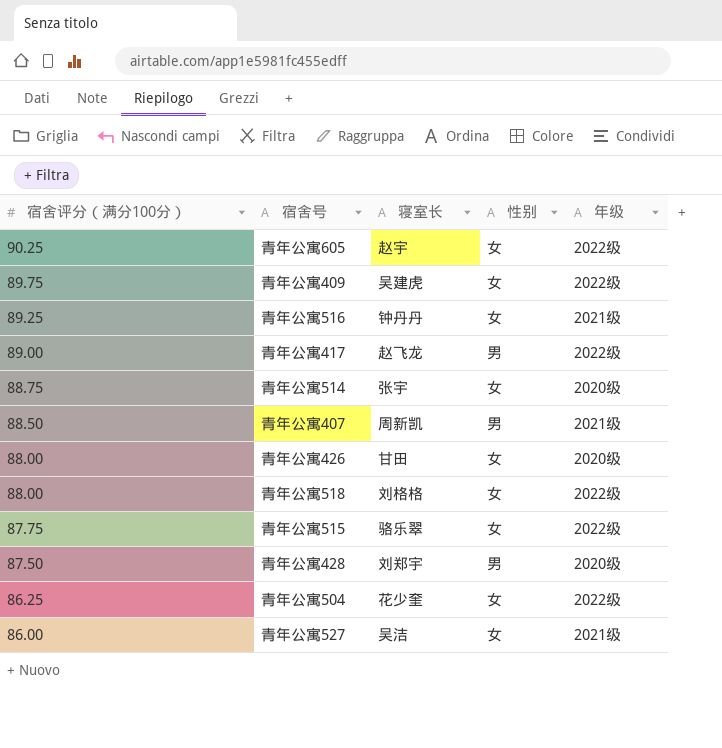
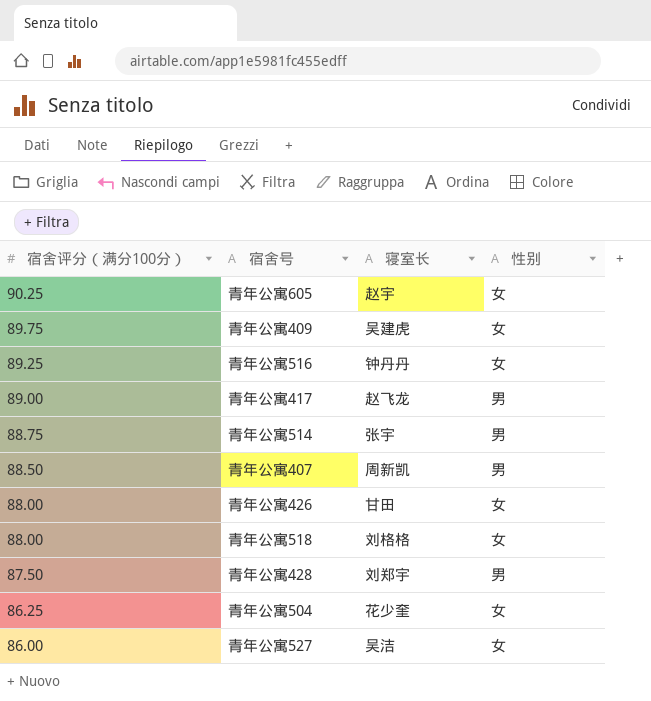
column 年级 | position: 5 -> none
row 青年公寓515: 87.75 | 骆乐翠 | 女 | 2022级 -> none
青年公寓514 | 性别: 女 -> 男

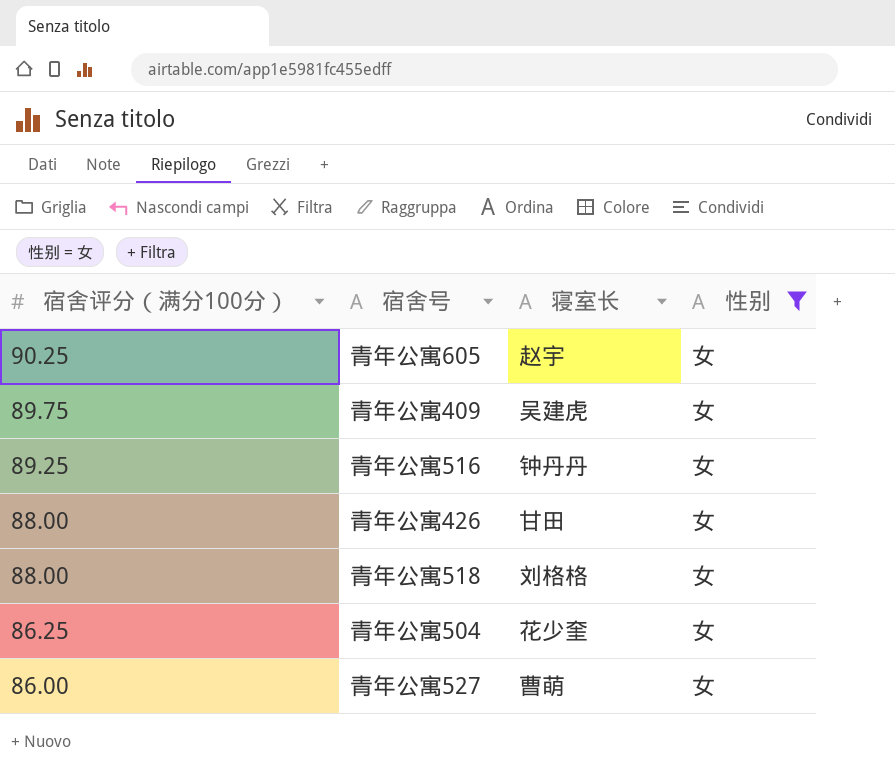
filter: none -> 性别 = 女
青年公寓527 | 寝室长: 吴洁 -> 曹萌

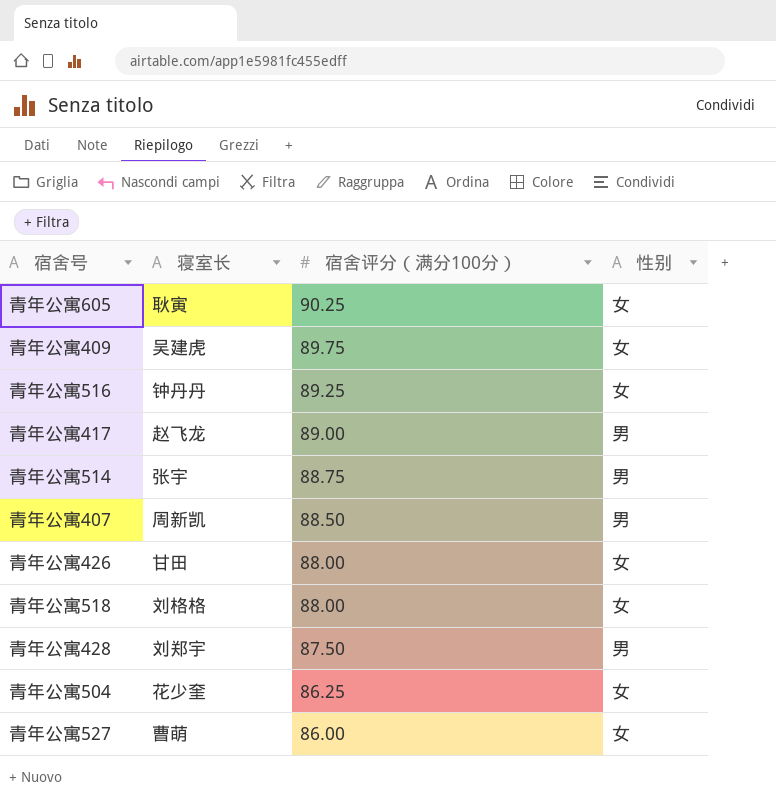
filter: 性别 = 女 -> none
column 宿舍评分（满分100分） | position: 1 -> 3
青年公寓605 | 寝室长: 赵宇 -> 耿寅

